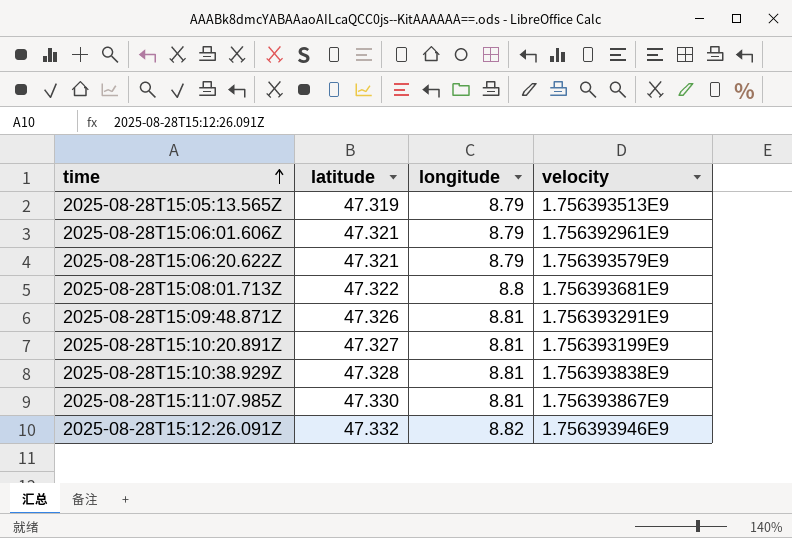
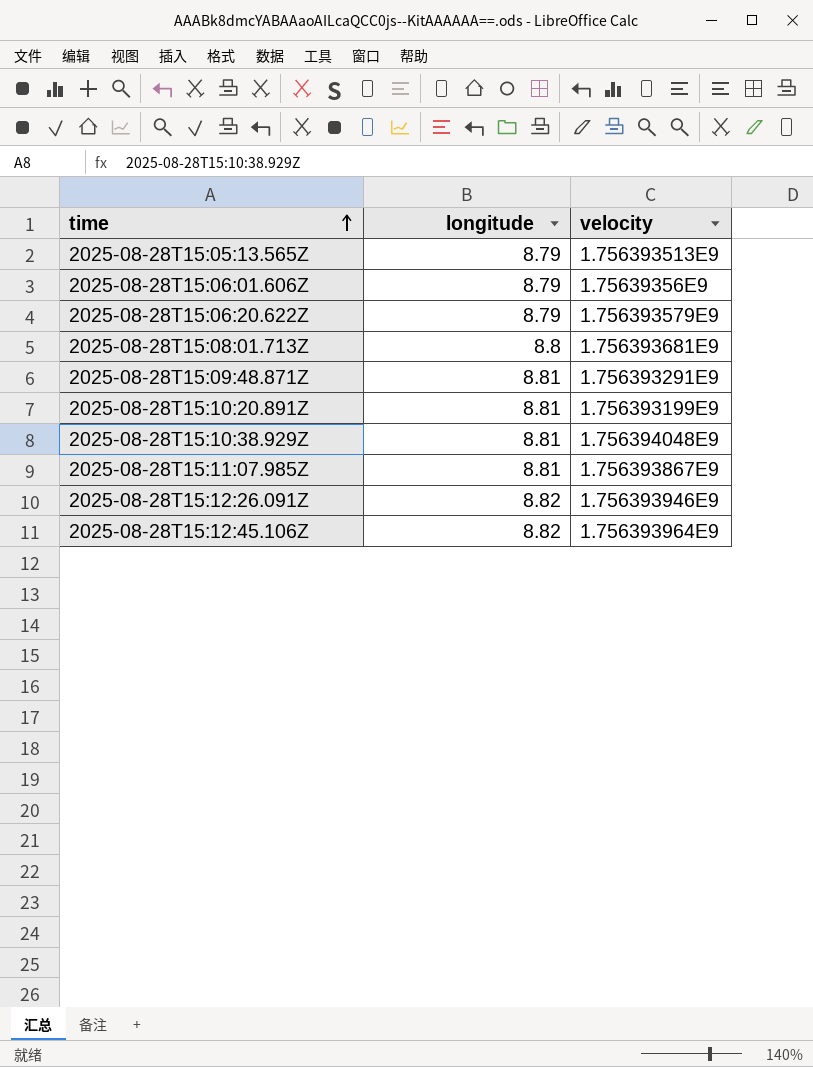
column latitude | position: 2 -> none
2025-08-28T15:06:01.606Z | velocity: 1.756392961E9 -> 1.75639356E9
2025-08-28T15:10:38.929Z | velocity: 1.756393838E9 -> 1.756394048E9
row 2025-08-28T15:12:45.106Z: none -> 8.82 | 1.756393964E9

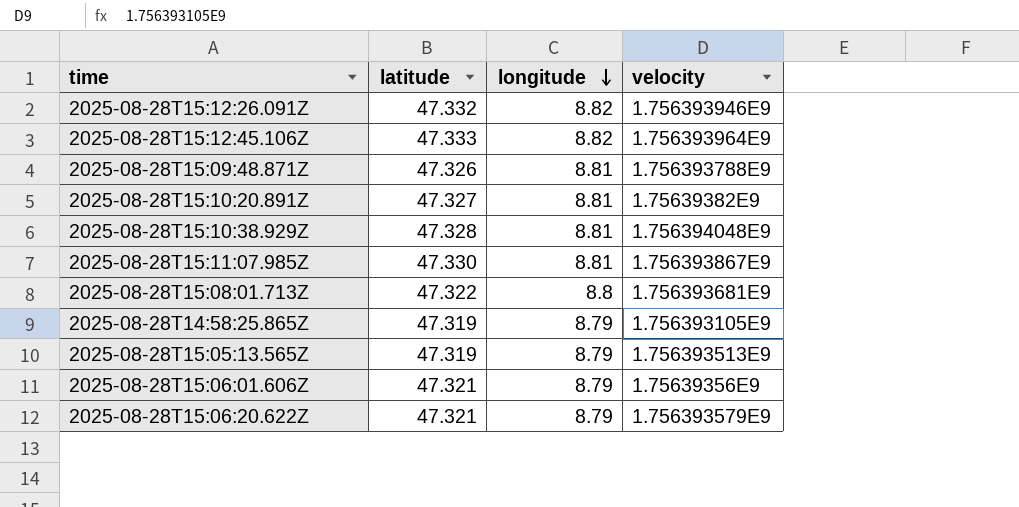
row order: time ascending -> longitude descending
column latitude | position: none -> 2
2025-08-28T15:09:48.871Z | velocity: 1.756393291E9 -> 1.756393788E9
2025-08-28T15:10:20.891Z | velocity: 1.756393199E9 -> 1.75639382E9
row 2025-08-28T14:58:25.865Z: none -> 47.319 | 8.79 | 1.756393105E9

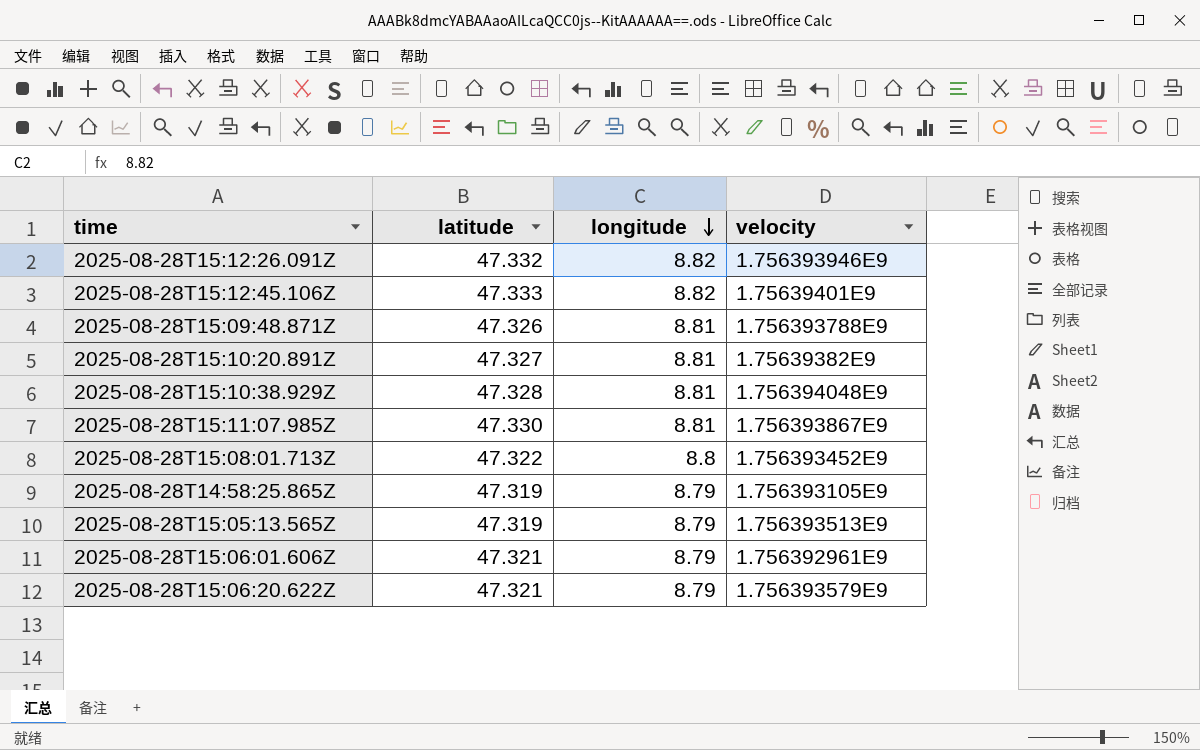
2025-08-28T15:12:45.106Z | velocity: 1.756393964E9 -> 1.75639401E9
2025-08-28T15:08:01.713Z | velocity: 1.756393681E9 -> 1.756393452E9
2025-08-28T15:06:01.606Z | velocity: 1.75639356E9 -> 1.756392961E9

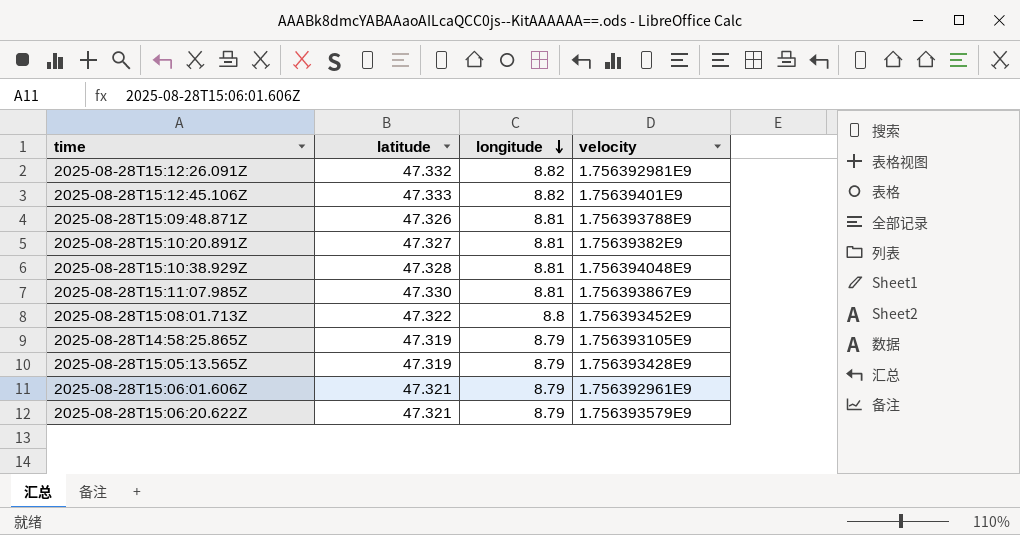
2025-08-28T15:12:26.091Z | velocity: 1.756393946E9 -> 1.756392981E9
2025-08-28T15:05:13.565Z | velocity: 1.756393513E9 -> 1.756393428E9

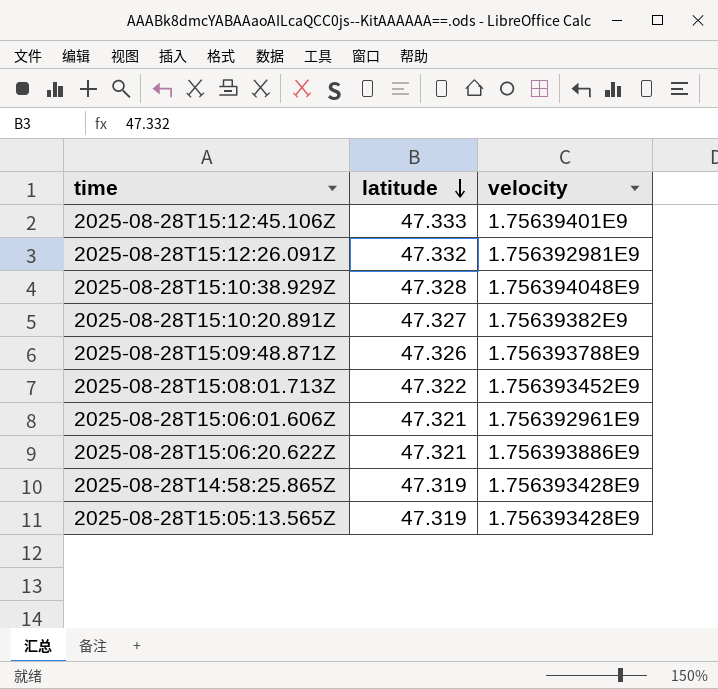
row order: longitude descending -> latitude descending
column longitude | position: 3 -> none
row 2025-08-28T15:11:07.985Z: 47.330 | 8.81 | 1.756393867E9 -> none
2025-08-28T15:06:20.622Z | velocity: 1.756393579E9 -> 1.756393886E9
2025-08-28T14:58:25.865Z | velocity: 1.756393105E9 -> 1.756393428E9

